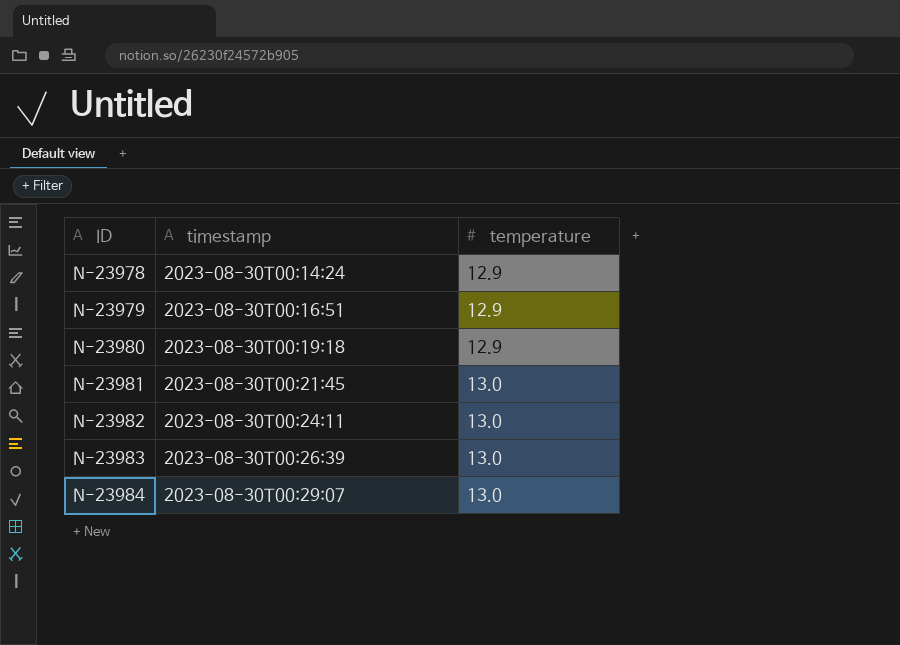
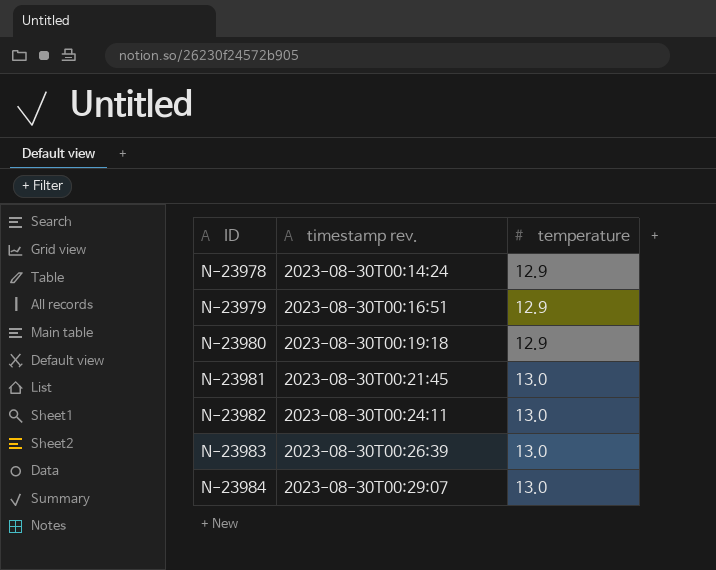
column name: timestamp -> timestamp rev.

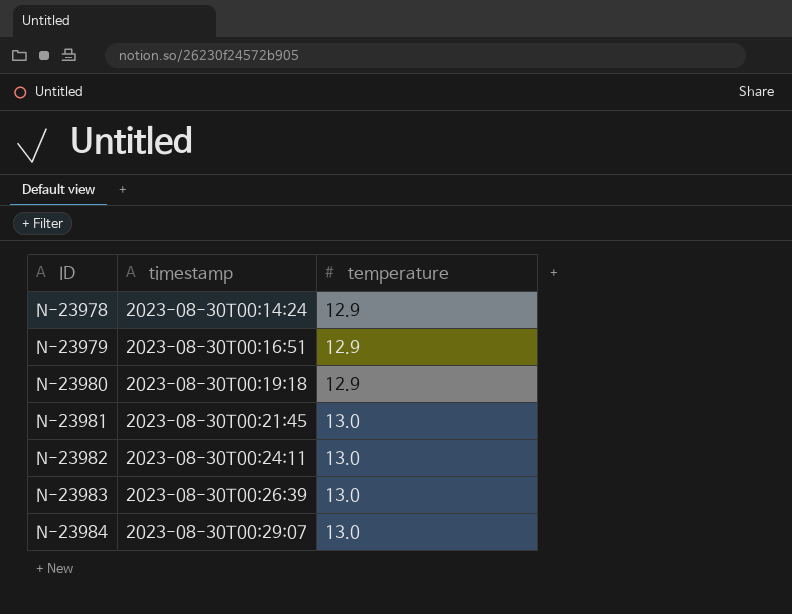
column name: timestamp rev. -> timestamp

